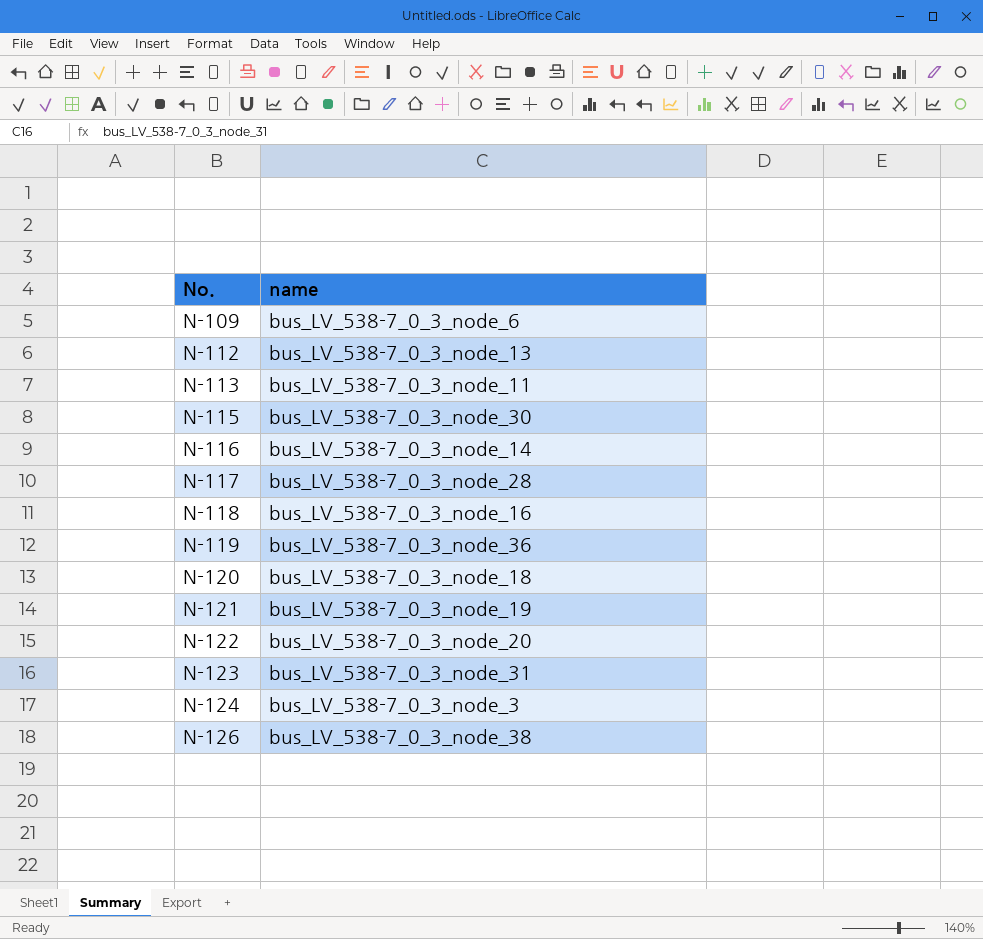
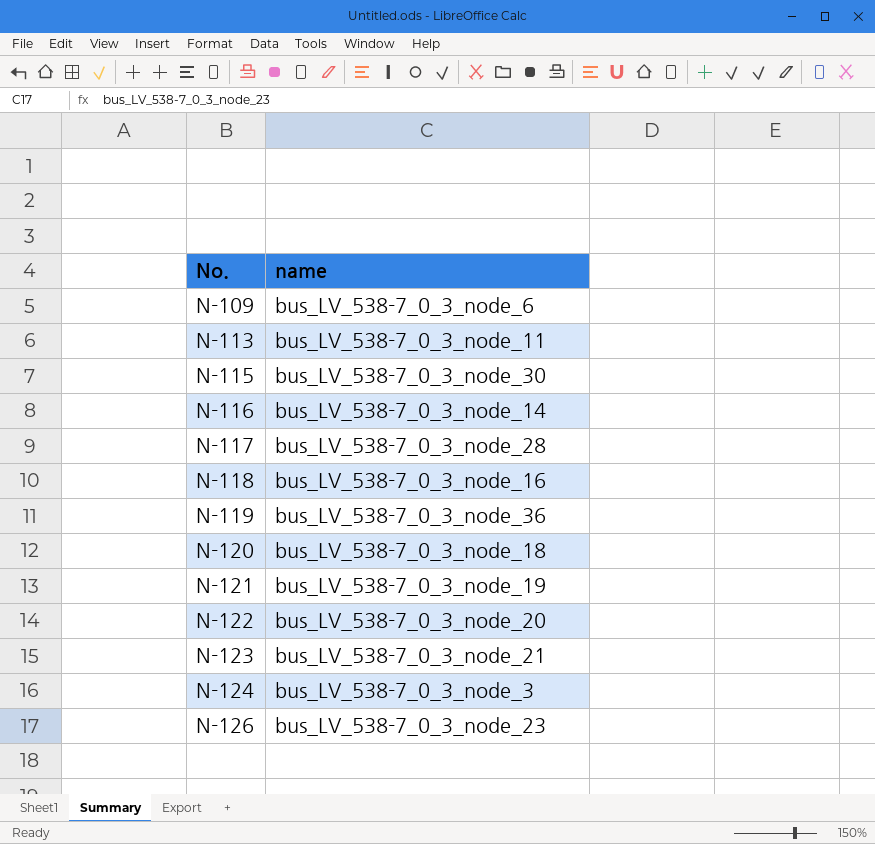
row N-112: bus_LV_538-7_0_3_node_13 -> none
N-123 | name: bus_LV_538-7_0_3_node_31 -> bus_LV_538-7_0_3_node_21
N-126 | name: bus_LV_538-7_0_3_node_38 -> bus_LV_538-7_0_3_node_23

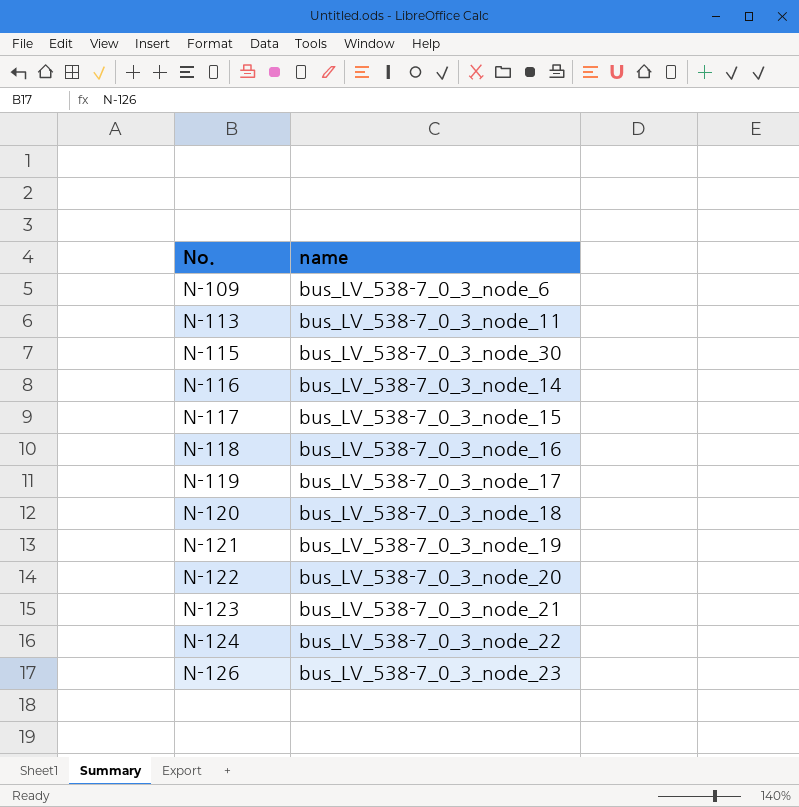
N-117 | name: bus_LV_538-7_0_3_node_28 -> bus_LV_538-7_0_3_node_15
N-119 | name: bus_LV_538-7_0_3_node_36 -> bus_LV_538-7_0_3_node_17
N-124 | name: bus_LV_538-7_0_3_node_3 -> bus_LV_538-7_0_3_node_22

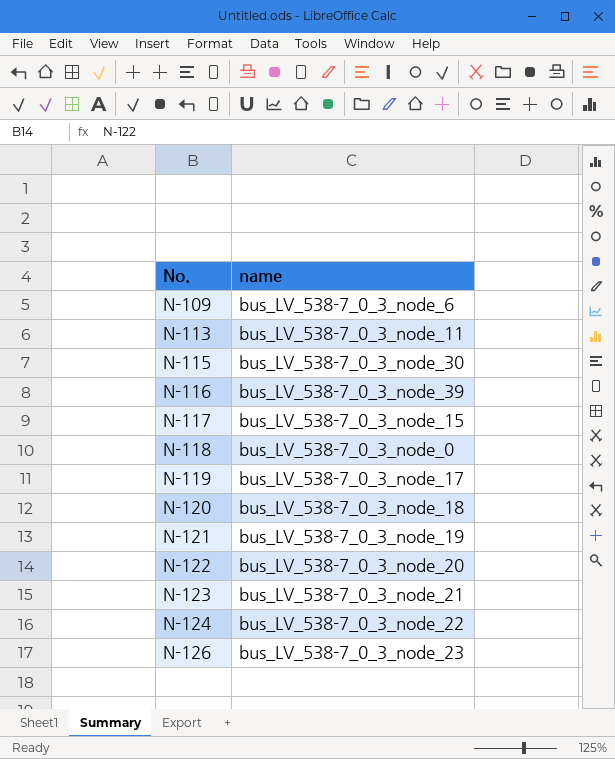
N-116 | name: bus_LV_538-7_0_3_node_14 -> bus_LV_538-7_0_3_node_39
N-118 | name: bus_LV_538-7_0_3_node_16 -> bus_LV_538-7_0_3_node_0

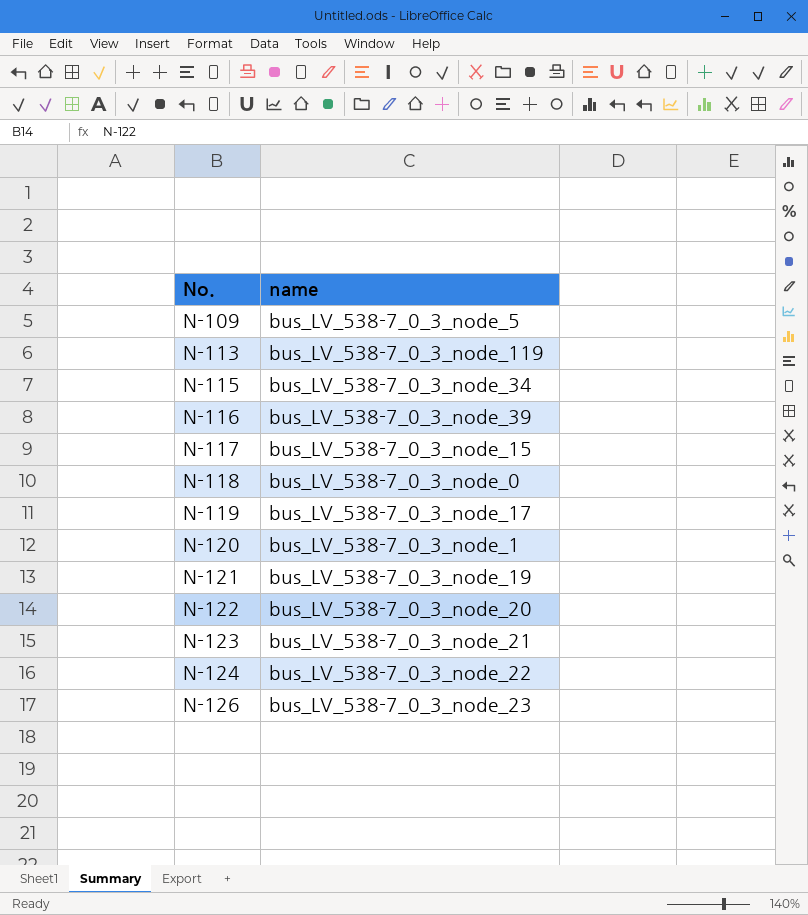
N-109 | name: bus_LV_538-7_0_3_node_6 -> bus_LV_538-7_0_3_node_5
N-113 | name: bus_LV_538-7_0_3_node_11 -> bus_LV_538-7_0_3_node_119
N-115 | name: bus_LV_538-7_0_3_node_30 -> bus_LV_538-7_0_3_node_34
N-120 | name: bus_LV_538-7_0_3_node_18 -> bus_LV_538-7_0_3_node_1

